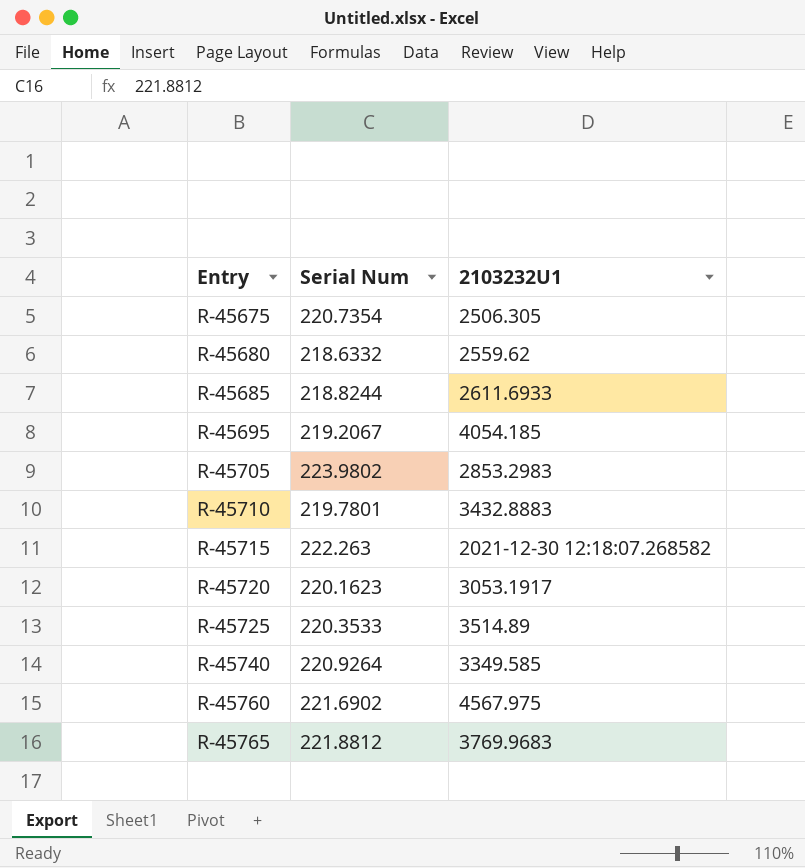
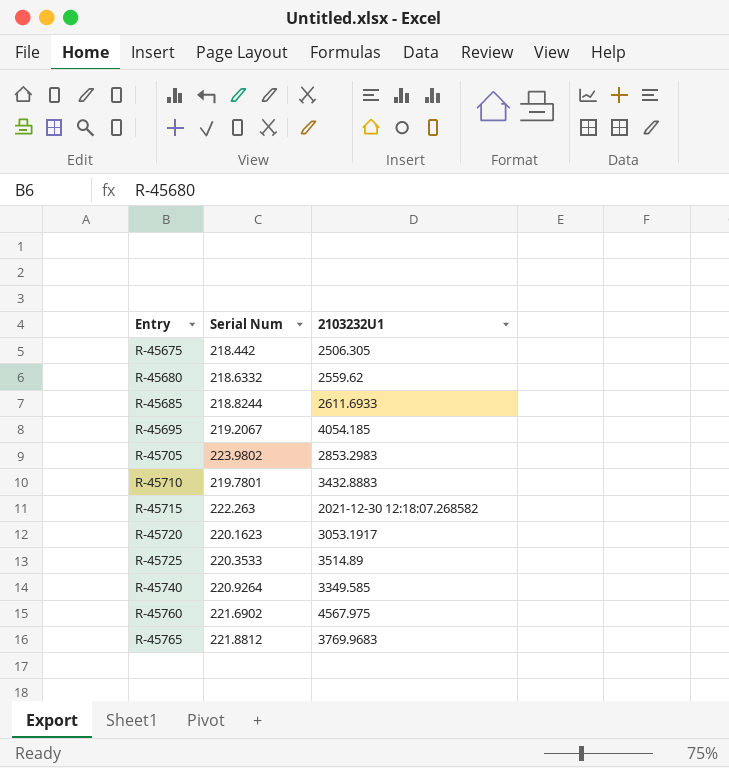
R-45675 | Serial Num: 220.7354 -> 218.442

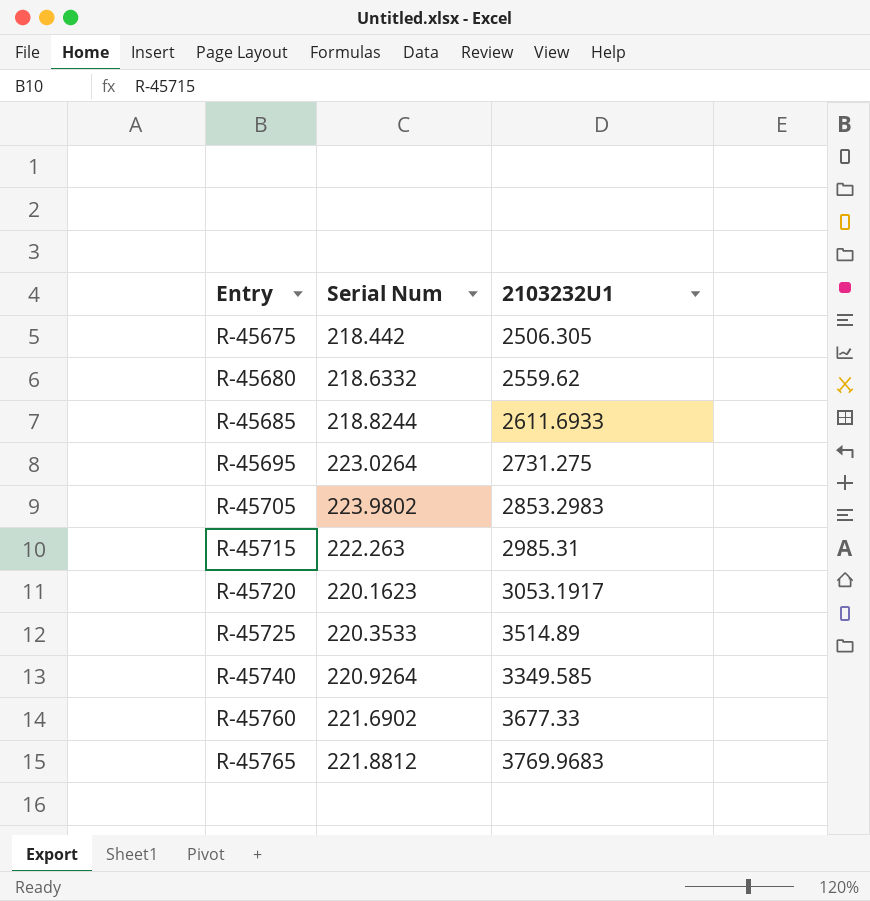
row R-45710: 219.7801 | 3432.8883 -> none
R-45695 | Serial Num: 219.2067 -> 223.0264
R-45695 | 2103232U1: 4054.185 -> 2731.275
R-45715 | 2103232U1: 2021-12-30 12:18:07.268582 -> 2985.31
R-45760 | 2103232U1: 4567.975 -> 3677.33

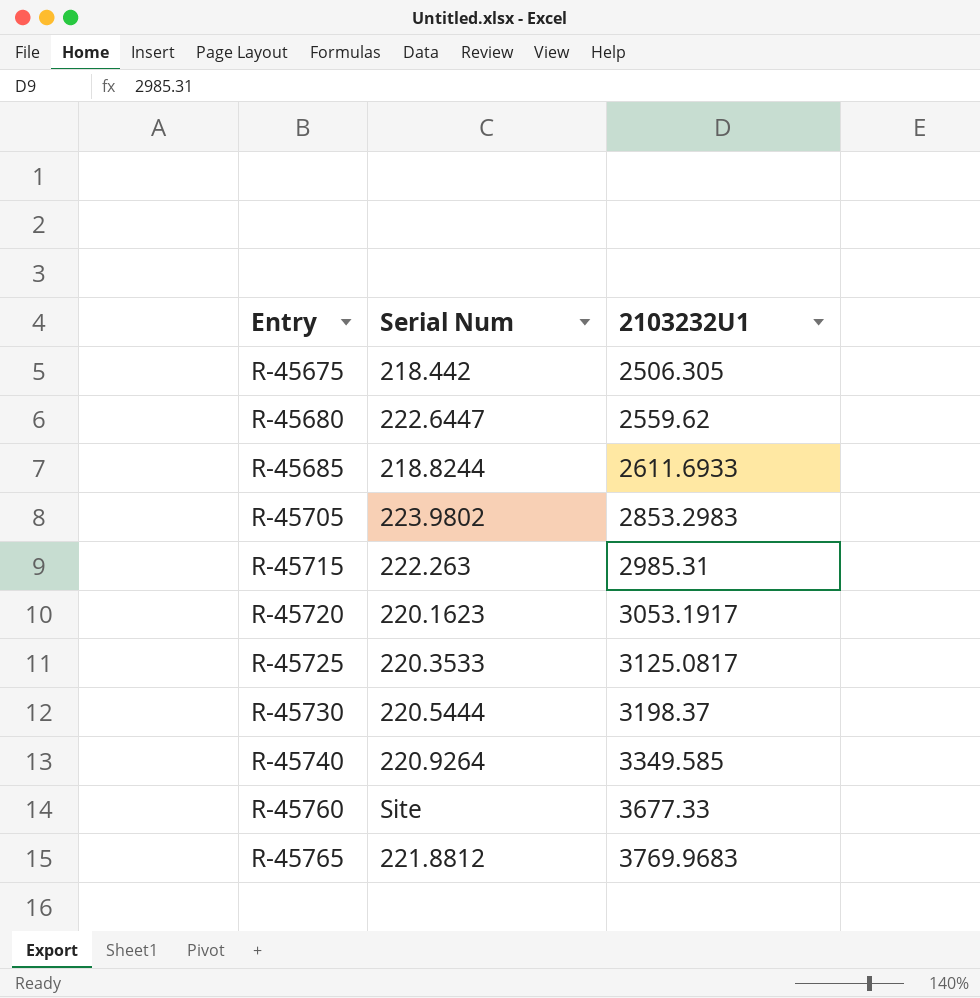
row R-45695: 223.0264 | 2731.275 -> none
R-45680 | Serial Num: 218.6332 -> 222.6447
R-45725 | 2103232U1: 3514.89 -> 3125.0817
row R-45730: none -> 220.5444 | 3198.37
R-45760 | Serial Num: 221.6902 -> Site

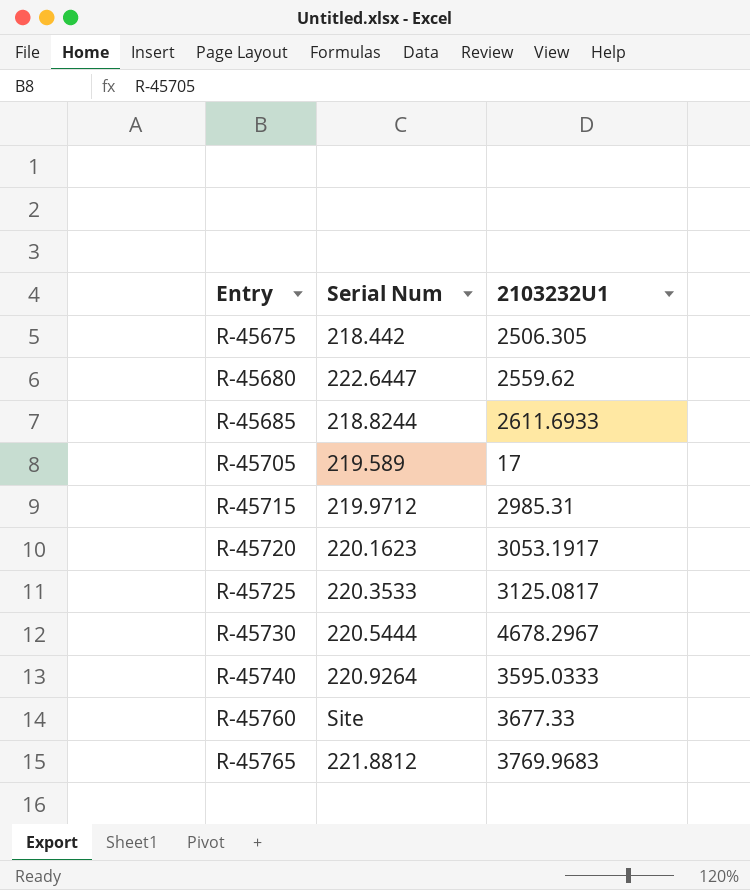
R-45705 | Serial Num: 223.9802 -> 219.589
R-45705 | 2103232U1: 2853.2983 -> 17
R-45715 | Serial Num: 222.263 -> 219.9712
R-45730 | 2103232U1: 3198.37 -> 4678.2967
R-45740 | 2103232U1: 3349.585 -> 3595.0333

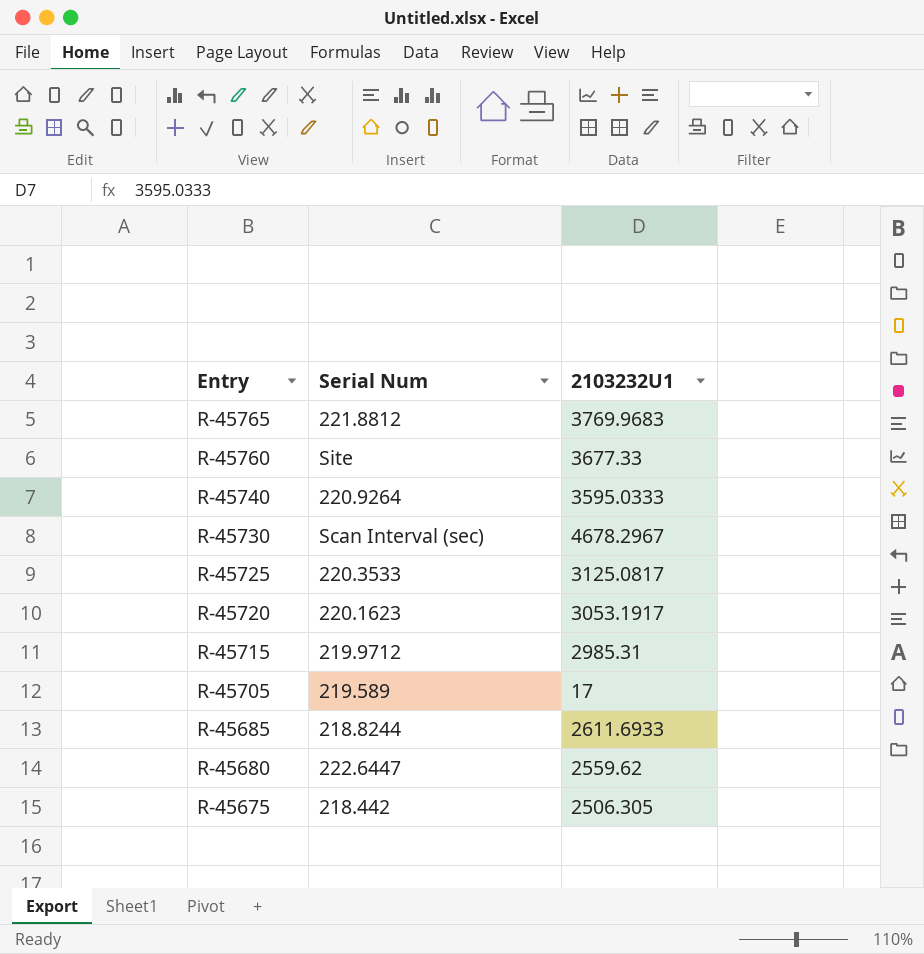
row order: Entry ascending -> Entry descending
R-45730 | Serial Num: 220.5444 -> Scan Interval (sec)

